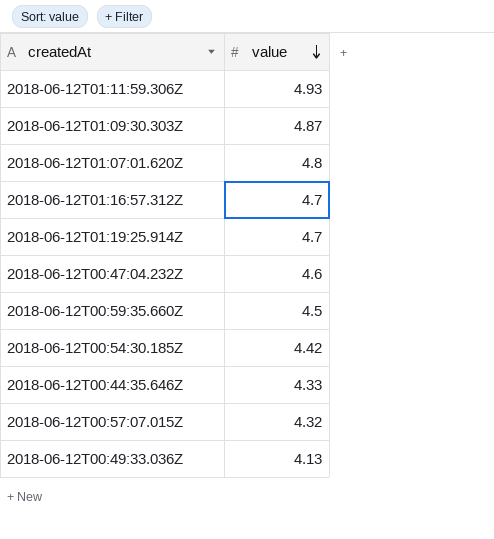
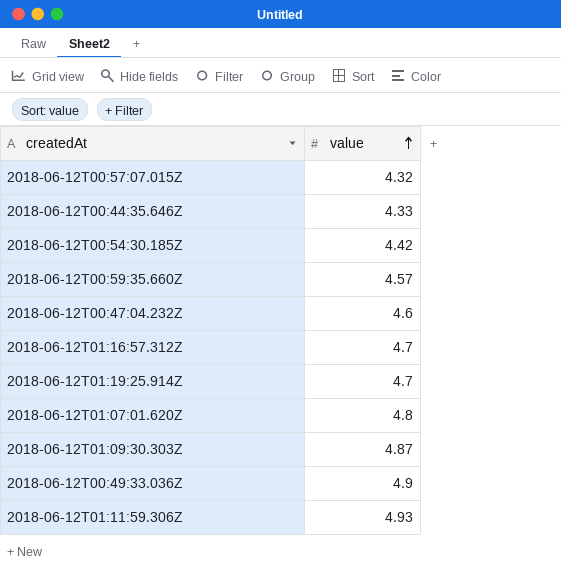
row order: value descending -> value ascending
2018-06-12T00:59:35.660Z | value: 4.5 -> 4.57
2018-06-12T00:49:33.036Z | value: 4.13 -> 4.9

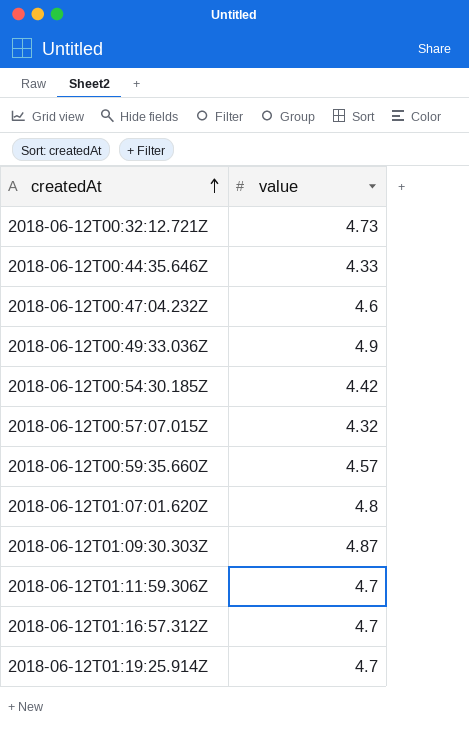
row order: value ascending -> createdAt ascending
row 2018-06-12T00:32:12.721Z: none -> 4.73
2018-06-12T01:11:59.306Z | value: 4.93 -> 4.7

